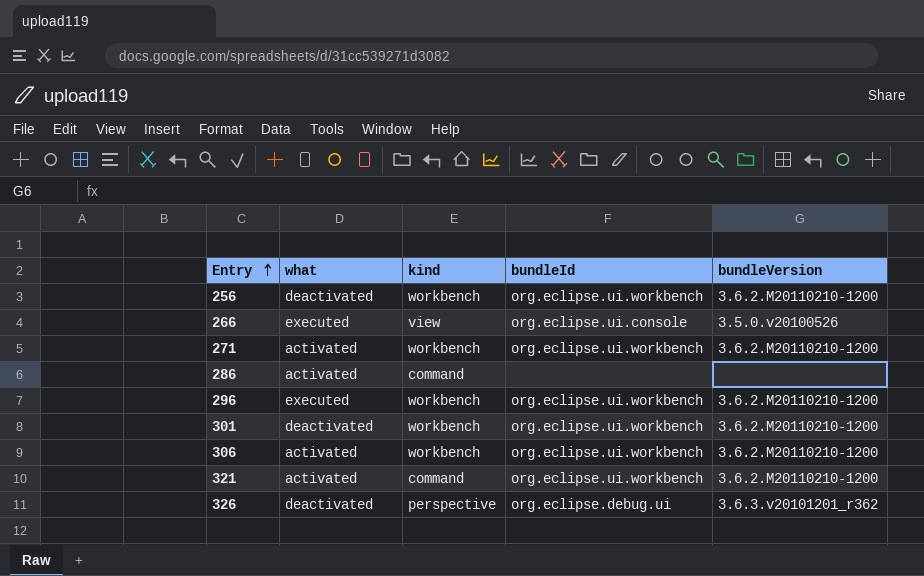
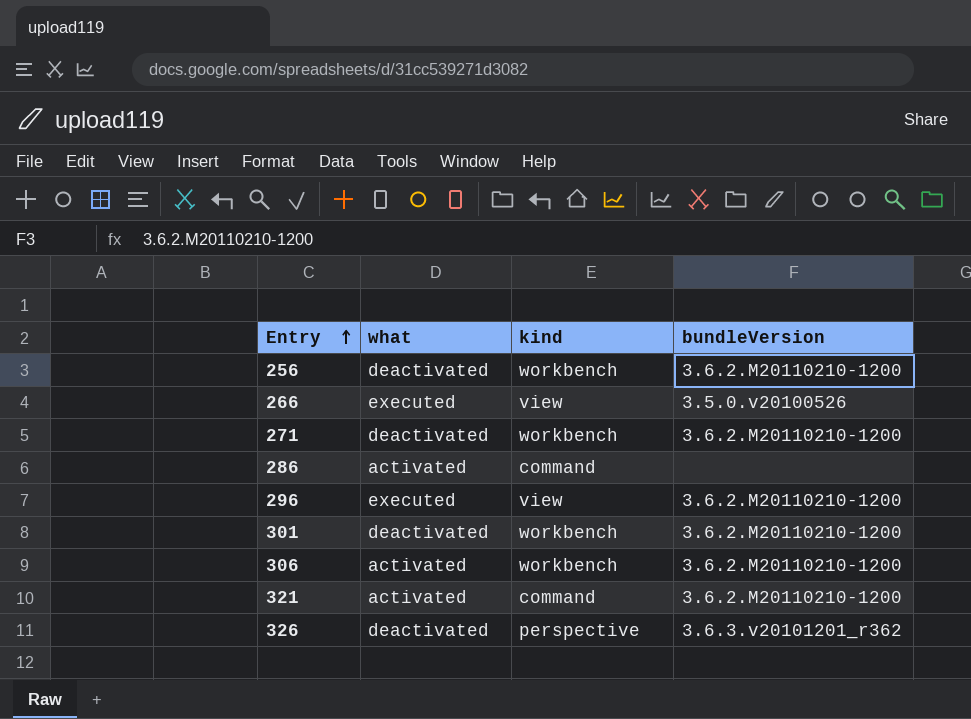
column bundleId | position: 4 -> none
271 | what: activated -> deactivated
296 | kind: workbench -> view

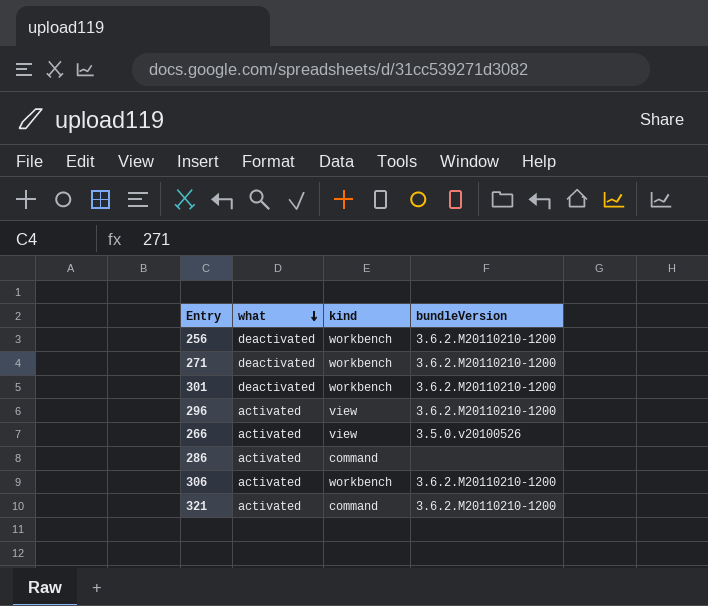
row order: Entry ascending -> what descending
row 326: deactivated | perspective | 3.6.3.v20101201_r362 -> none
296 | what: executed -> activated
266 | what: executed -> activated

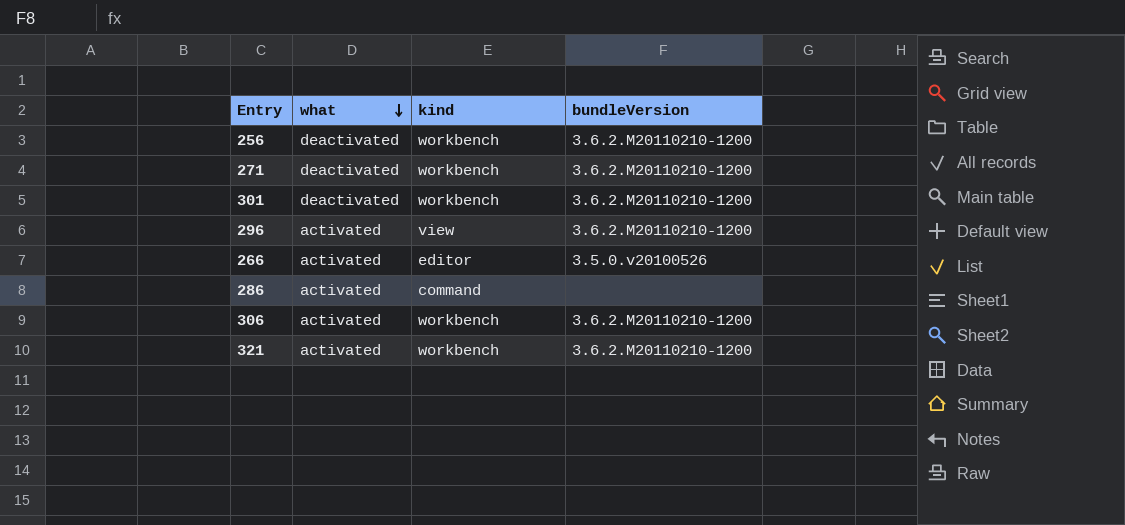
266 | kind: view -> editor
321 | kind: command -> workbench

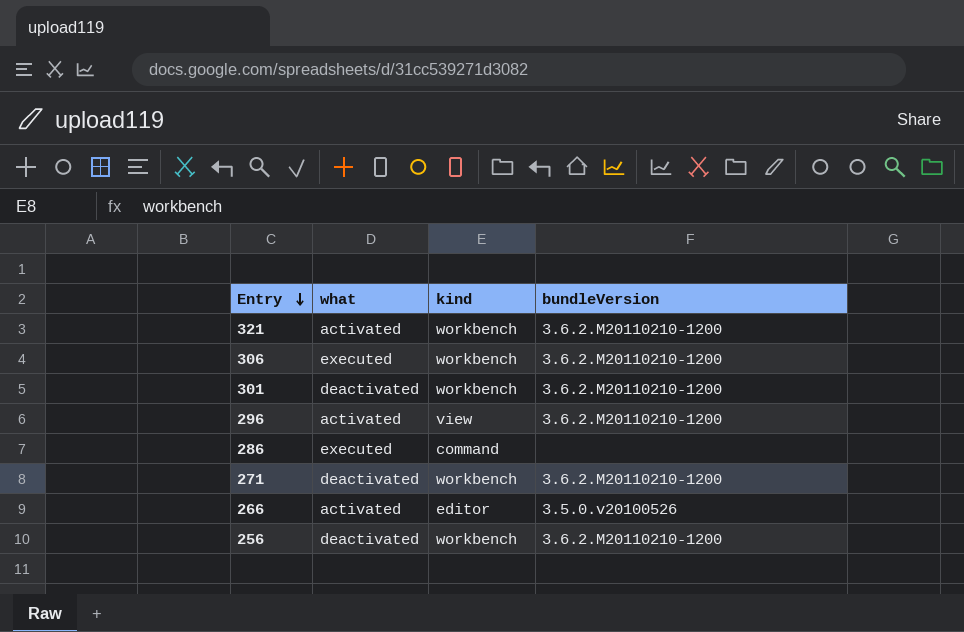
row order: what descending -> Entry descending
306 | what: activated -> executed
286 | what: activated -> executed

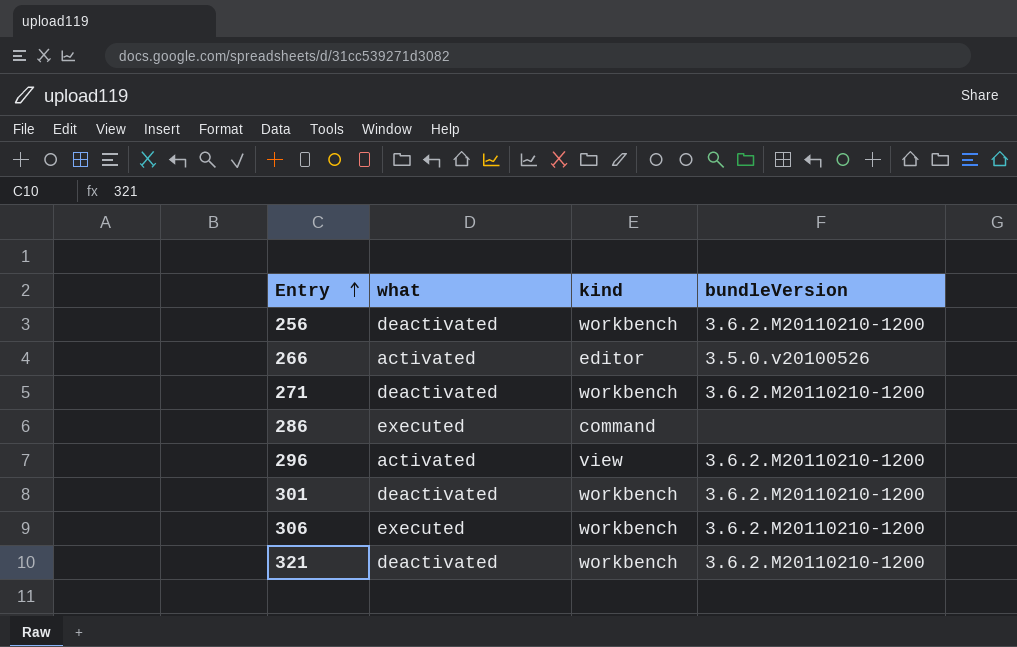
row order: Entry descending -> Entry ascending
321 | what: activated -> deactivated

